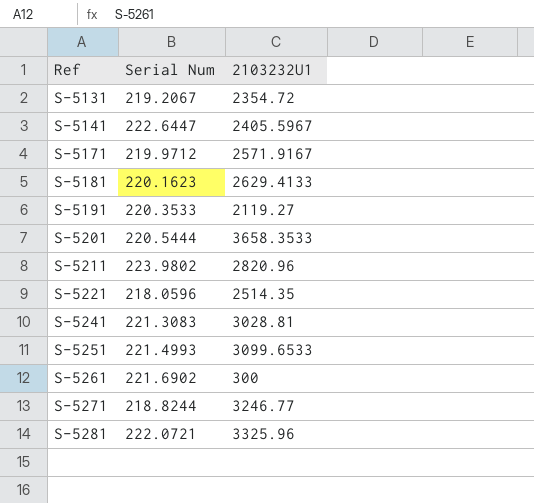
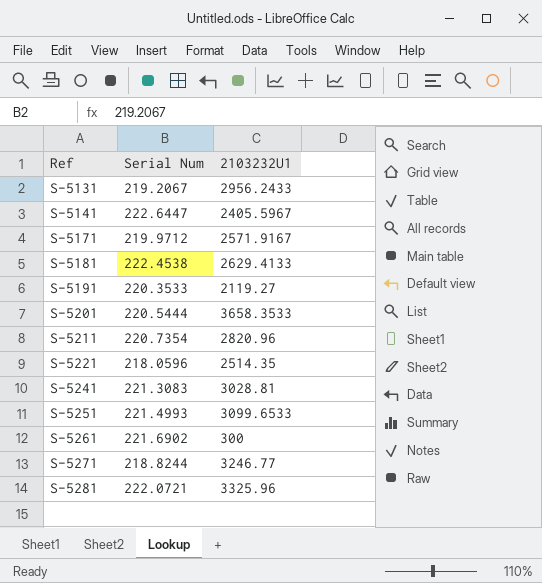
S-5131 | 2103232U1: 2354.72 -> 2956.2433
S-5181 | Serial Num: 220.1623 -> 222.4538
S-5211 | Serial Num: 223.9802 -> 220.7354

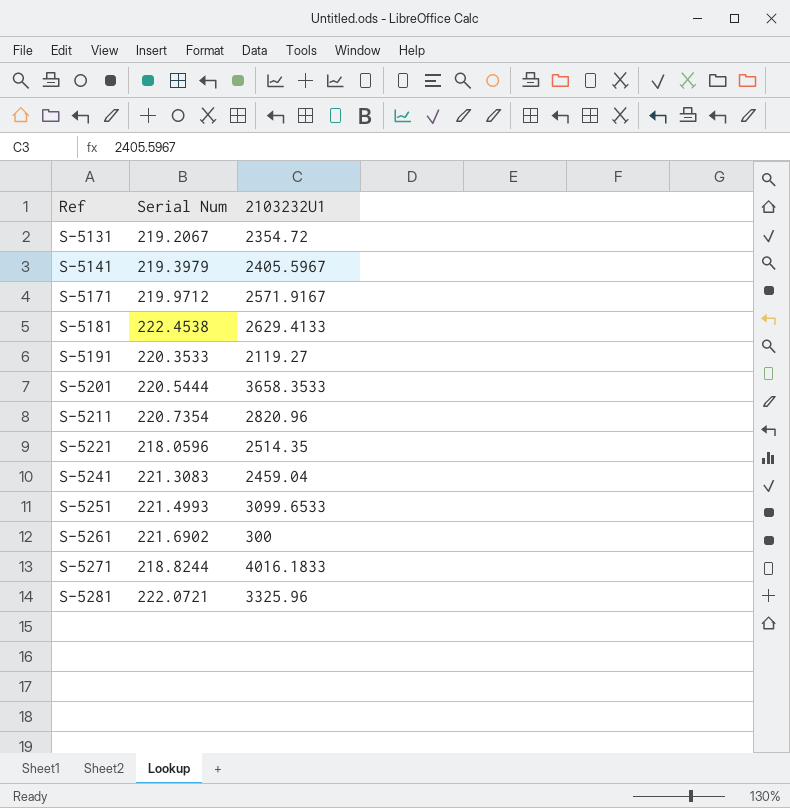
S-5131 | 2103232U1: 2956.2433 -> 2354.72
S-5141 | Serial Num: 222.6447 -> 219.3979
S-5241 | 2103232U1: 3028.81 -> 2459.04
S-5271 | 2103232U1: 3246.77 -> 4016.1833

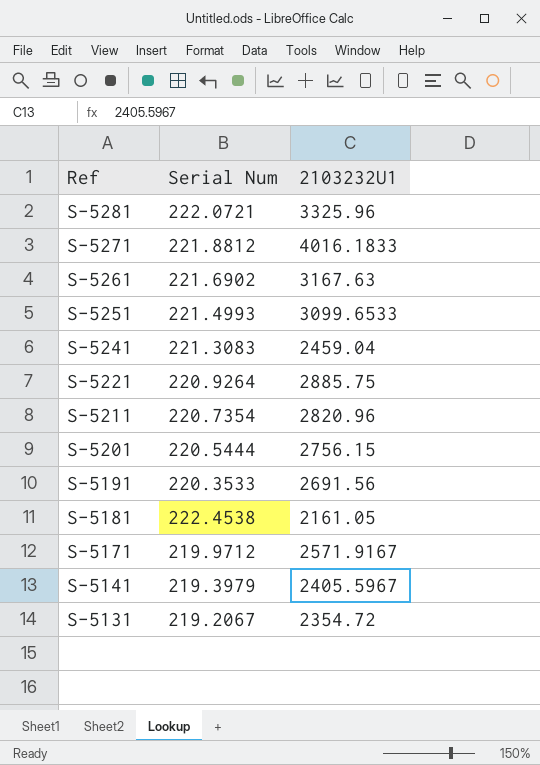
row order: Ref ascending -> Ref descending
S-5271 | Serial Num: 218.8244 -> 221.8812
S-5261 | 2103232U1: 300 -> 3167.63
S-5221 | Serial Num: 218.0596 -> 220.9264
S-5221 | 2103232U1: 2514.35 -> 2885.75
S-5201 | 2103232U1: 3658.3533 -> 2756.15
S-5191 | 2103232U1: 2119.27 -> 2691.56
S-5181 | 2103232U1: 2629.4133 -> 2161.05

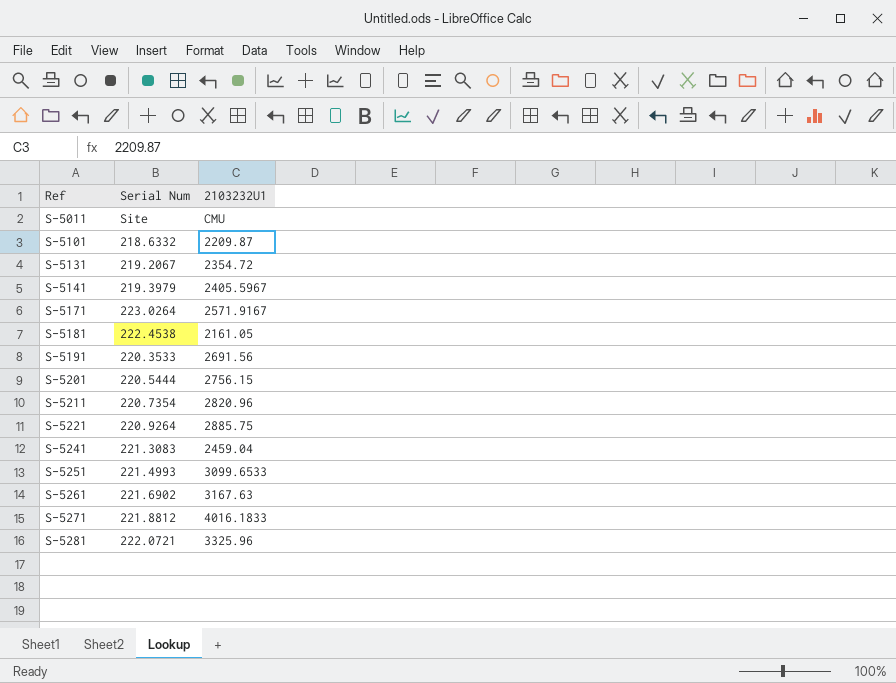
row order: Ref descending -> Ref ascending
row S-5011: none -> Site | CMU
row S-5101: none -> 218.6332 | 2209.87
S-5171 | Serial Num: 219.9712 -> 223.0264

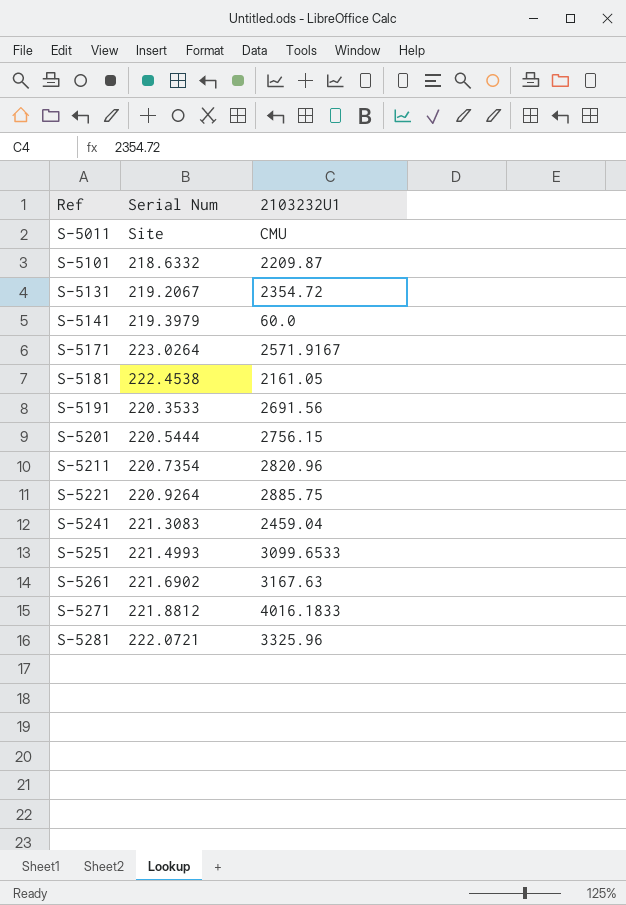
S-5141 | 2103232U1: 2405.5967 -> 60.0

